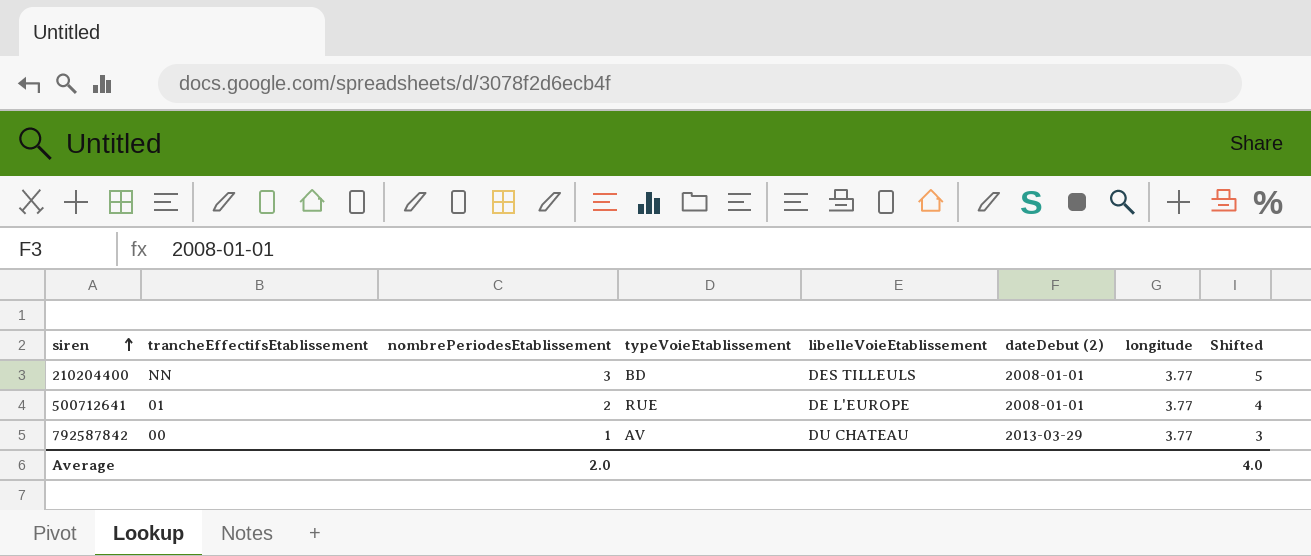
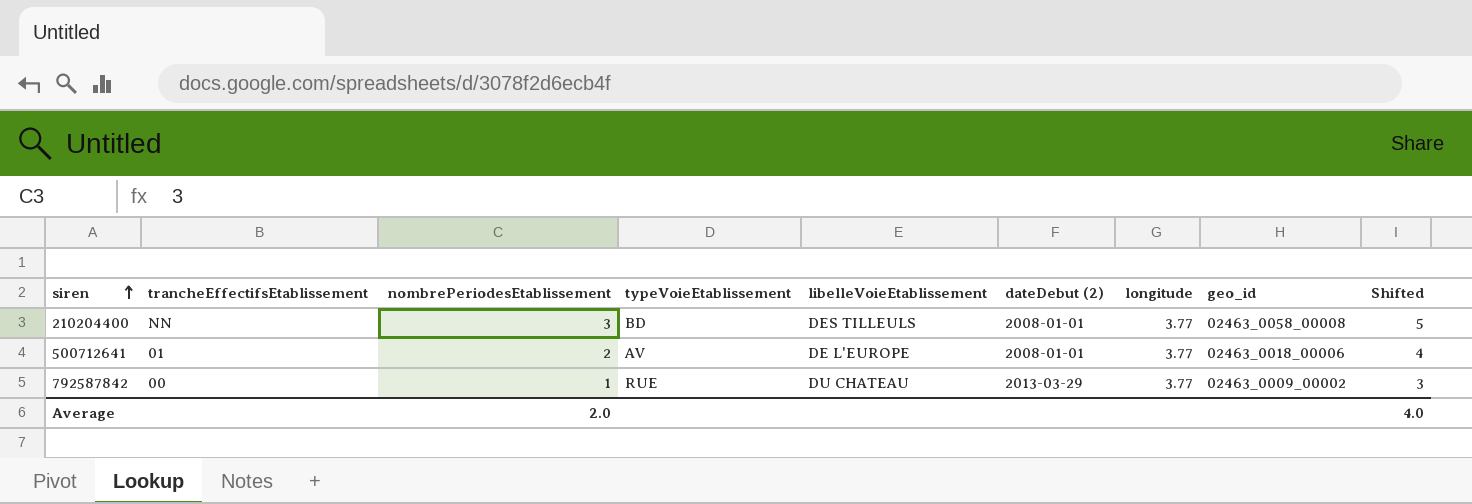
column geo_id | position: none -> 8
500712641 | typeVoieEtablissement: RUE -> AV
792587842 | typeVoieEtablissement: AV -> RUE

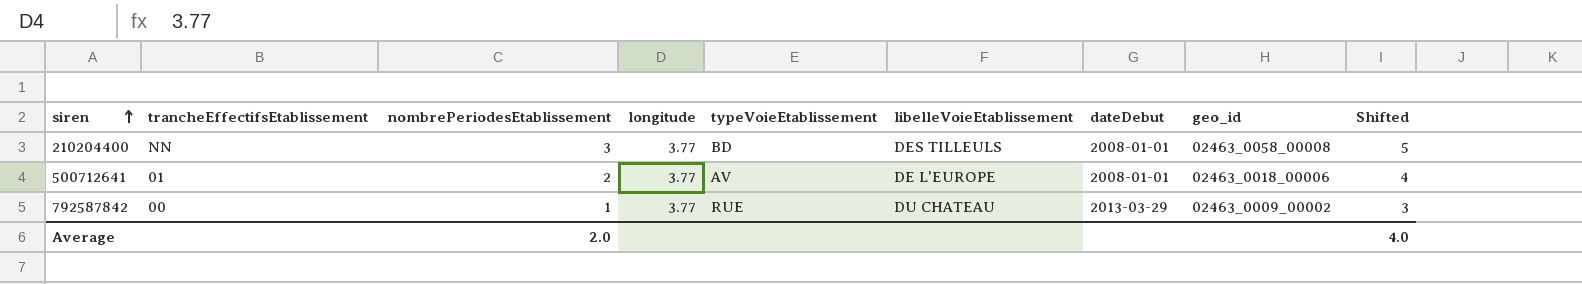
column longitude | position: 7 -> 4
column name: dateDebut (2) -> dateDebut

